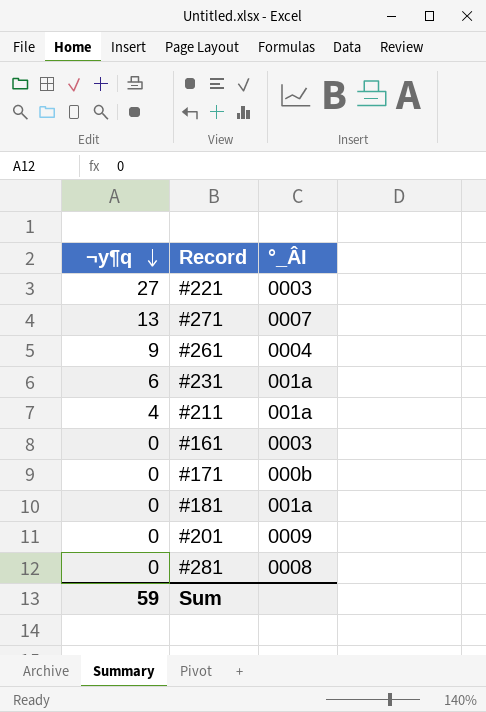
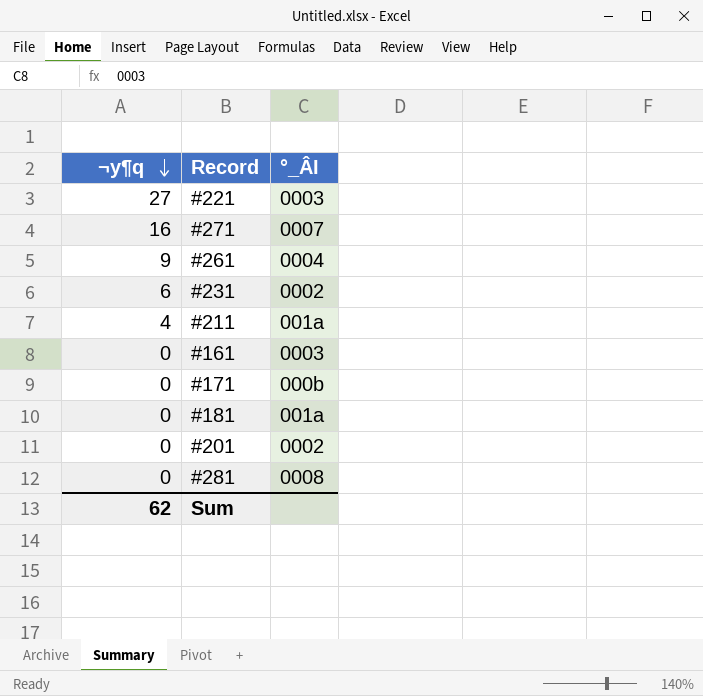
#271 | ¬y¶q: 13 -> 16
#231 | °_ÂI: 001a -> 0002
#201 | °_ÂI: 0009 -> 0002
Sum | ¬y¶q: 59 -> 62

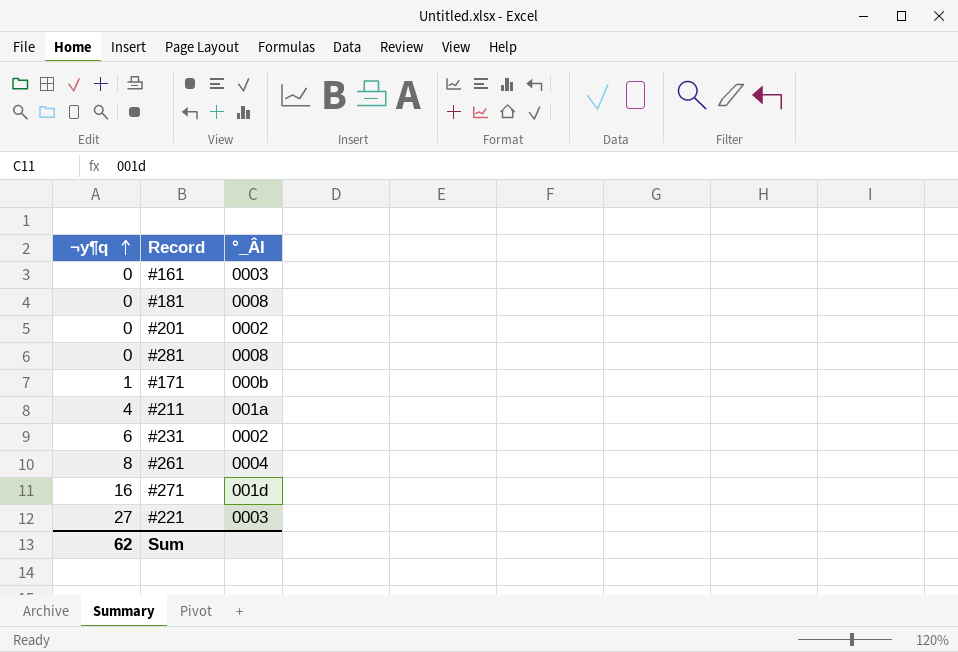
row order: ¬y¶q descending -> ¬y¶q ascending
#181 | °_ÂI: 001a -> 0008
#171 | ¬y¶q: 0 -> 1
#261 | ¬y¶q: 9 -> 8
#271 | °_ÂI: 0007 -> 001d

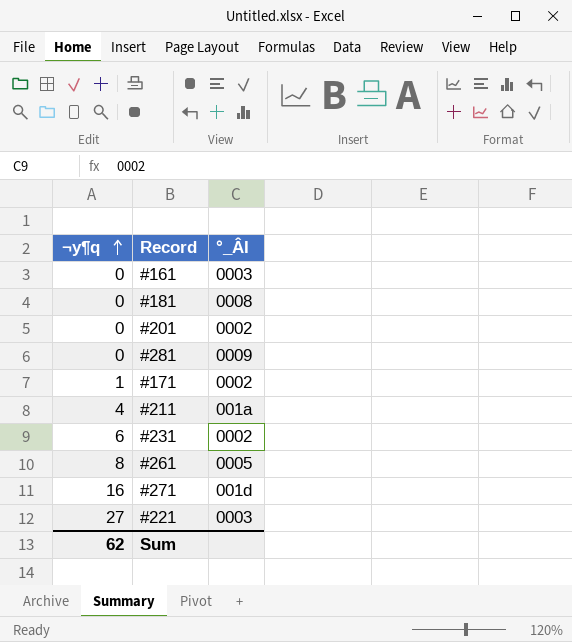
#281 | °_ÂI: 0008 -> 0009
#171 | °_ÂI: 000b -> 0002
#261 | °_ÂI: 0004 -> 0005

